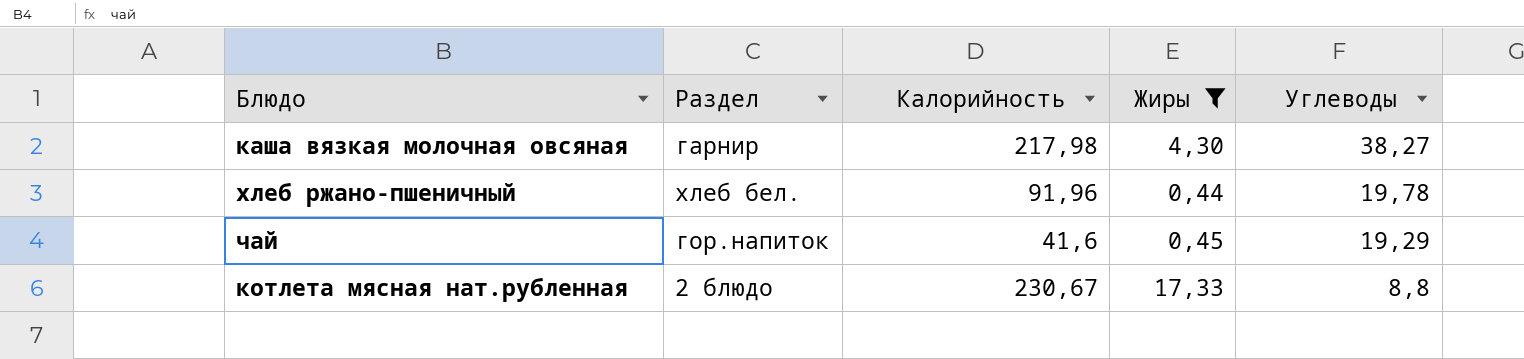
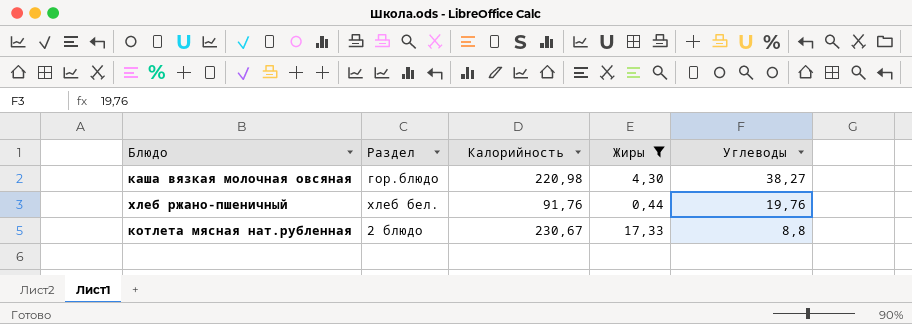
row чай: гор.напиток | 41,6 | 0,45 | 19,29 -> none
каша вязкая молочная овсяная | Раздел: гарнир -> гор.блюдо
каша вязкая молочная овсяная | Калорийность: 217,98 -> 220,98
хлеб ржано-пшеничный | Калорийность: 91,96 -> 91,76
хлеб ржано-пшеничный | Углеводы: 19,78 -> 19,76

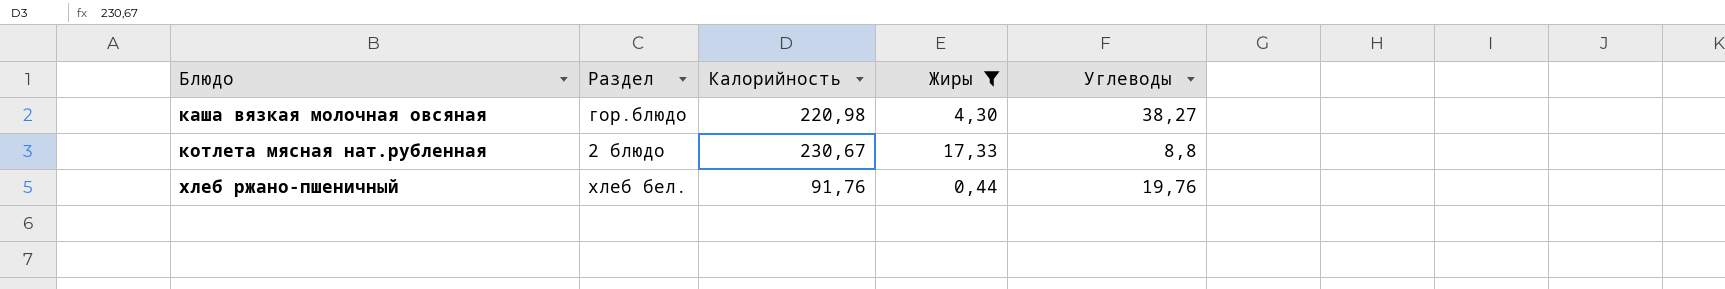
row order: Углеводы descending -> Блюдо ascending

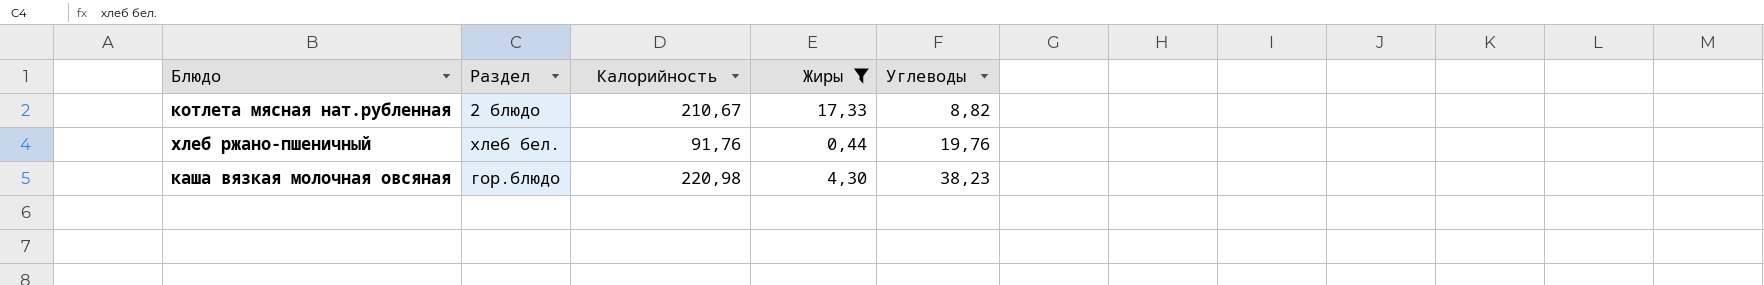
row order: Блюдо ascending -> Углеводы ascending
котлета мясная нат.рубленная | Калорийность: 230,67 -> 210,67
котлета мясная нат.рубленная | Углеводы: 8,8 -> 8,82
каша вязкая молочная овсяная | Углеводы: 38,27 -> 38,23

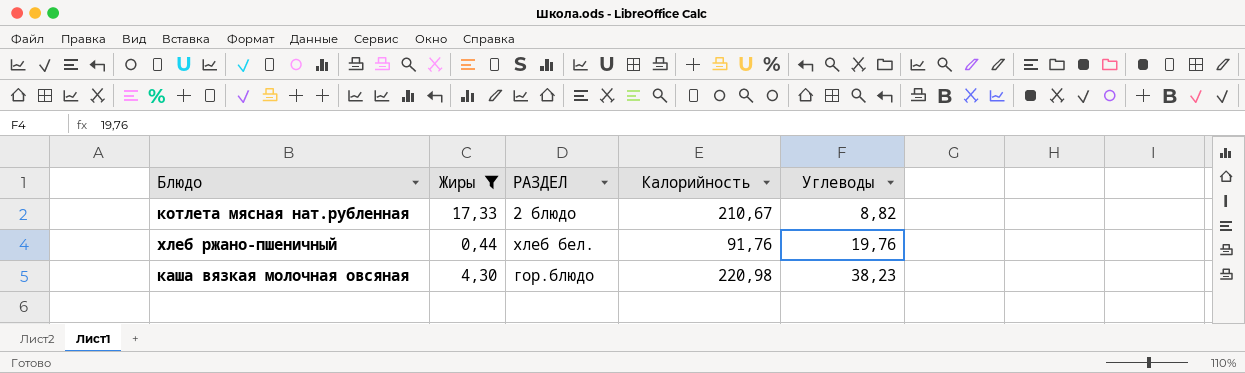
column Жиры | position: 4 -> 2
column name: Раздел -> РАЗДЕЛ

